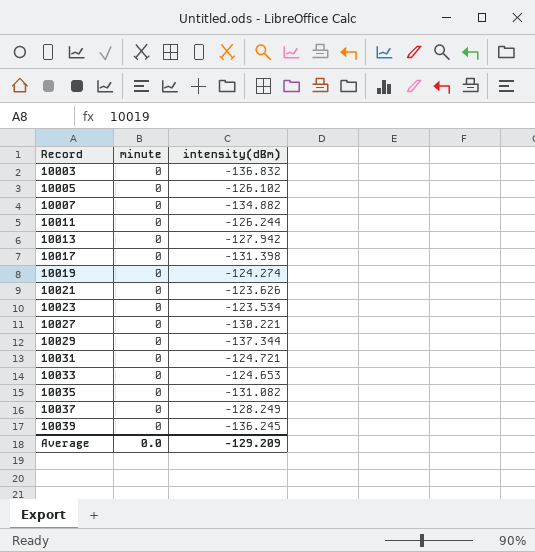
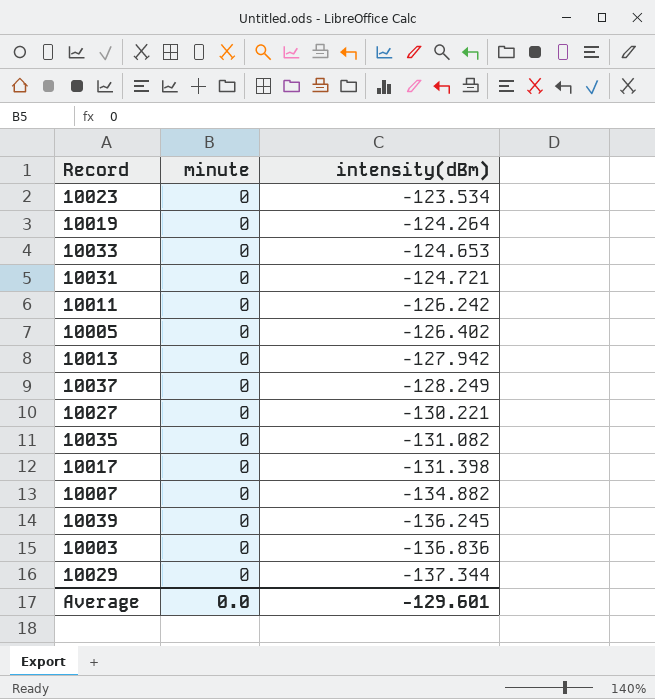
row order: Record ascending -> intensity(dBm) descending
row 10021: 0 | -123.626 -> none
10019 | intensity(dBm): -124.274 -> -124.264
10011 | intensity(dBm): -126.244 -> -126.242
10005 | intensity(dBm): -126.102 -> -126.402
10003 | intensity(dBm): -136.832 -> -136.836
Average | intensity(dBm): -129.209 -> -129.601

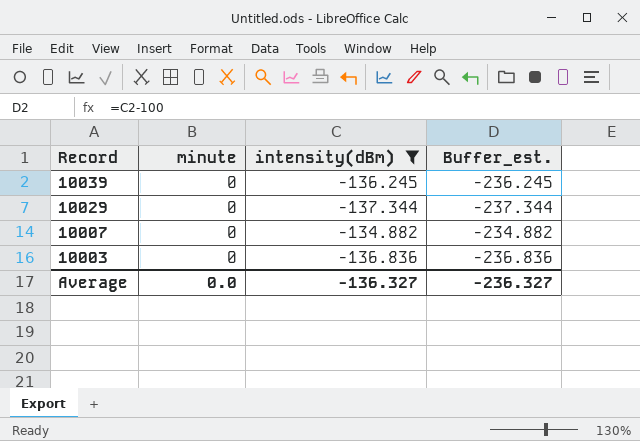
filter: none -> intensity(dBm) <= -134.882
row order: intensity(dBm) descending -> Record descending
column Buffer_est. | formula: none -> [intensity(dBm)] - 100
Average | intensity(dBm): -129.601 -> -136.327

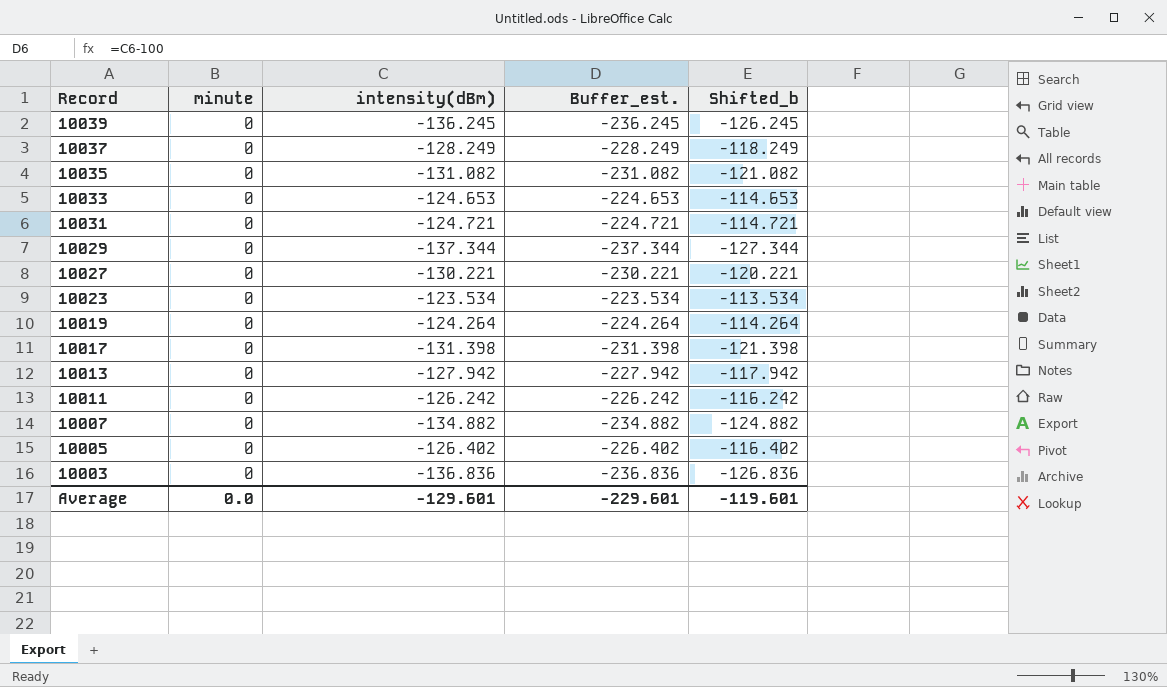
filter: intensity(dBm) <= -134.882 -> none
column Shifted_b | formula: none -> [intensity(dBm)] + 10
Average | intensity(dBm): -136.327 -> -129.601
Average | Buffer_est.: -236.327 -> -229.601

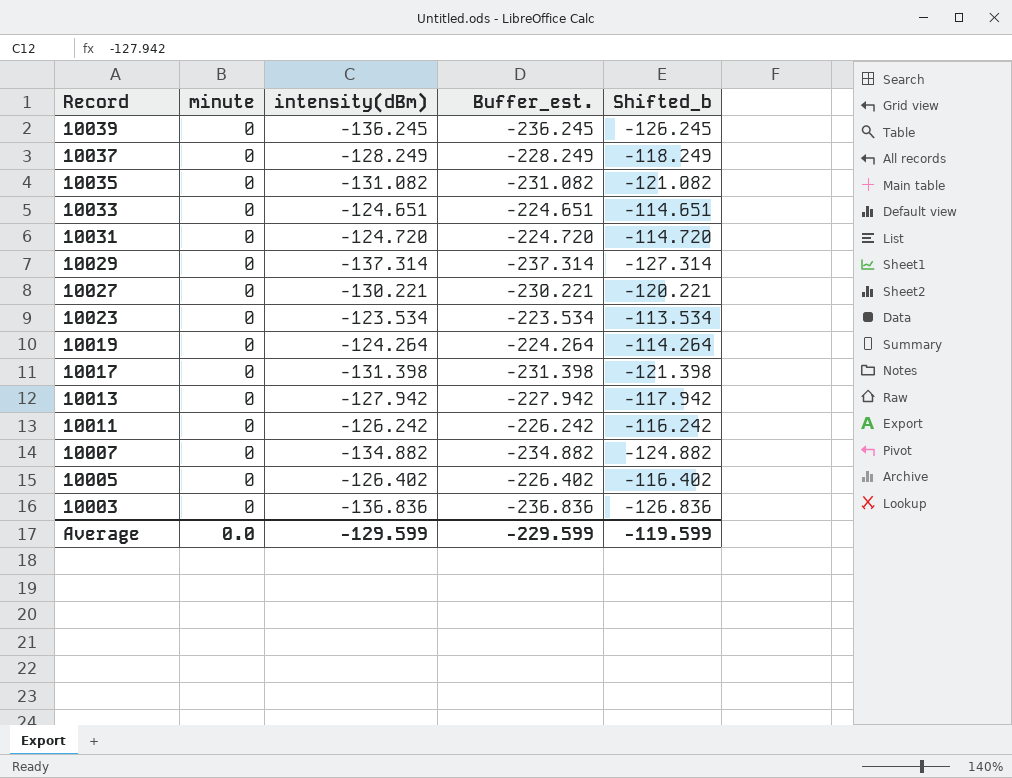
10033 | intensity(dBm): -124.653 -> -124.651
10033 | Buffer_est.: -224.653 -> -224.651
10033 | Shifted_b: -114.653 -> -114.651
10031 | intensity(dBm): -124.721 -> -124.720
10031 | Buffer_est.: -224.721 -> -224.720
10031 | Shifted_b: -114.721 -> -114.720
10029 | intensity(dBm): -137.344 -> -137.314
10029 | Buffer_est.: -237.344 -> -237.314
10029 | Shifted_b: -127.344 -> -127.314
Average | intensity(dBm): -129.601 -> -129.599
Average | Buffer_est.: -229.601 -> -229.599
Average | Shifted_b: -119.601 -> -119.599

